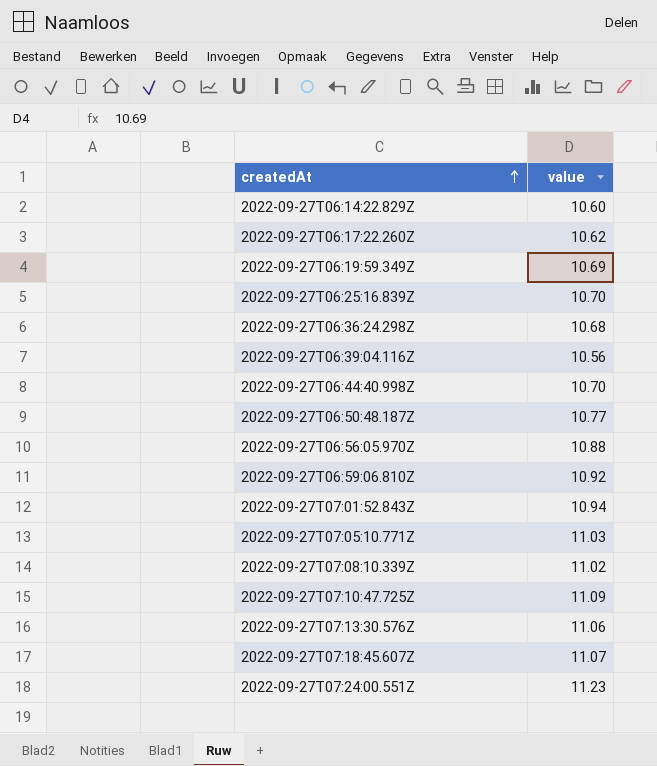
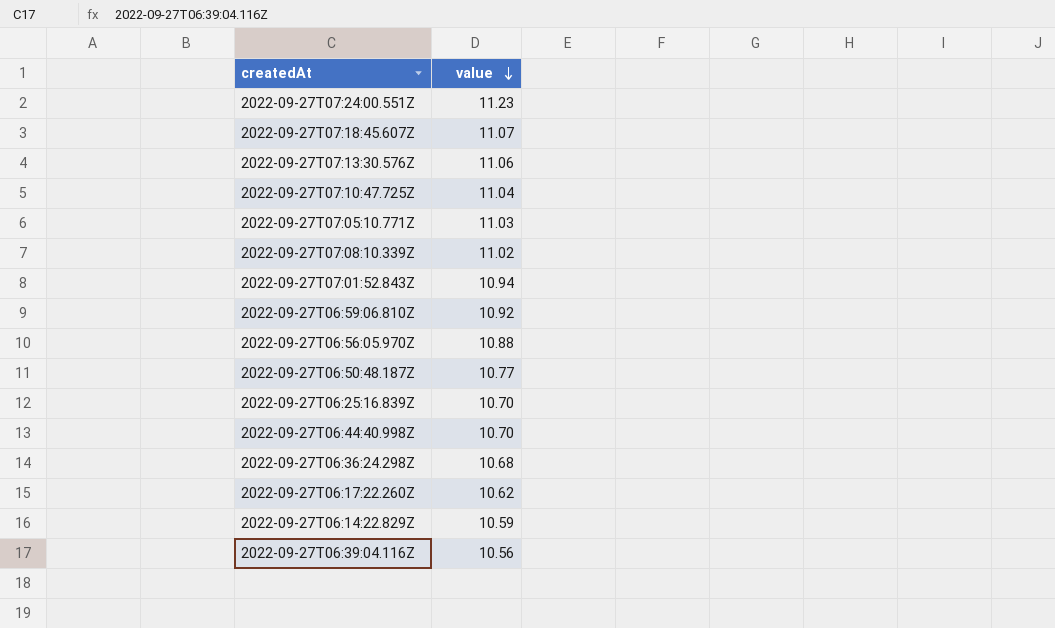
row order: createdAt ascending -> value descending
row 2022-09-27T06:19:59.349Z: 10.69 -> none
2022-09-27T07:10:47.725Z | value: 11.09 -> 11.04
2022-09-27T06:14:22.829Z | value: 10.60 -> 10.59

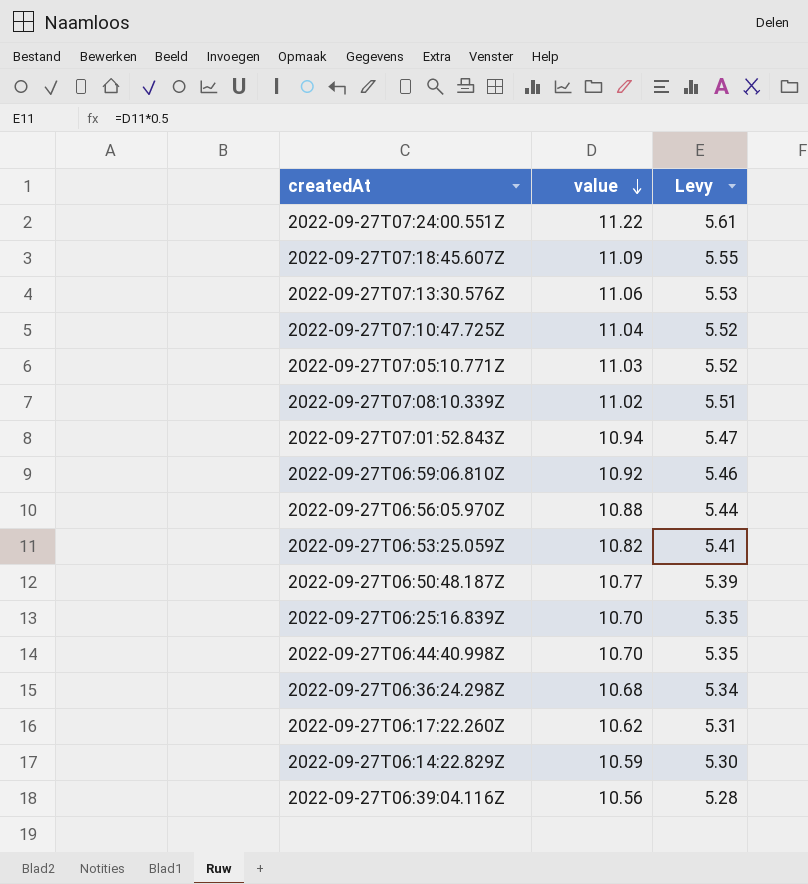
column Levy | formula: none -> [value] * 0.5
2022-09-27T07:24:00.551Z | value: 11.23 -> 11.22
2022-09-27T07:18:45.607Z | value: 11.07 -> 11.09
row 2022-09-27T06:53:25.059Z: none -> 10.82 | 5.41

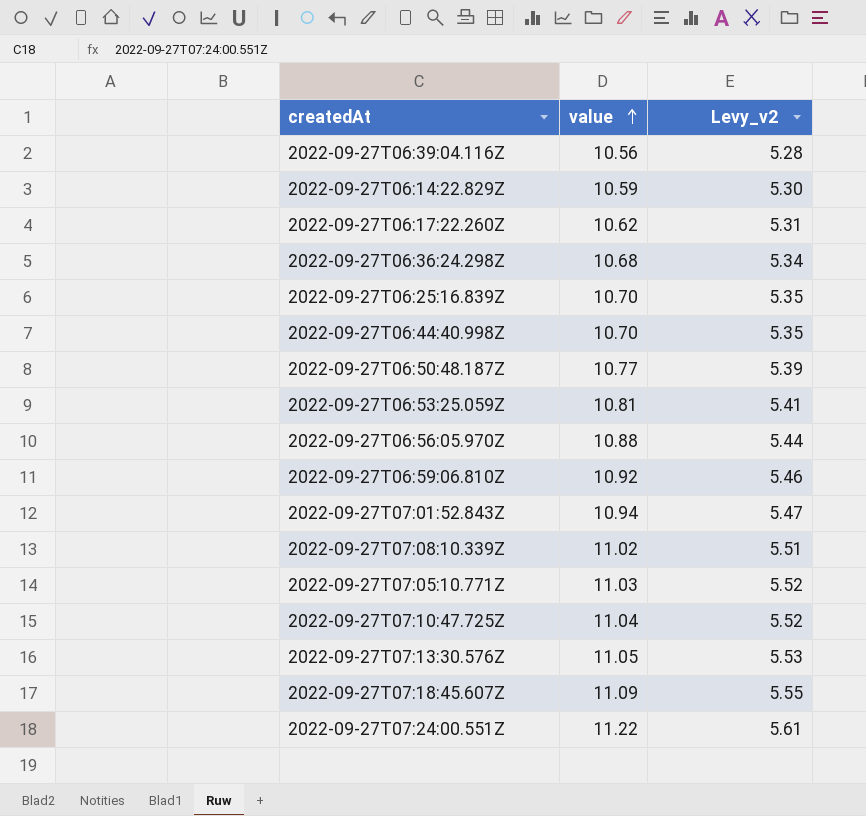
row order: value descending -> value ascending
column name: Levy -> Levy_v2
2022-09-27T06:53:25.059Z | value: 10.82 -> 10.81
2022-09-27T07:13:30.576Z | value: 11.06 -> 11.05

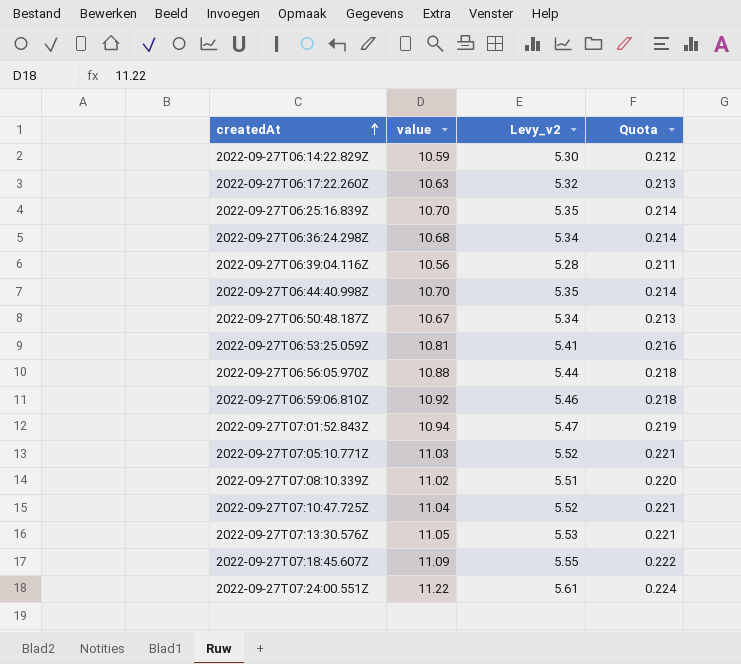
row order: value ascending -> createdAt ascending
column Quota | formula: none -> [value] * 0.02
2022-09-27T06:17:22.260Z | value: 10.62 -> 10.63
2022-09-27T06:17:22.260Z | Levy_v2: 5.31 -> 5.32
2022-09-27T06:50:48.187Z | value: 10.77 -> 10.67
2022-09-27T06:50:48.187Z | Levy_v2: 5.39 -> 5.34

